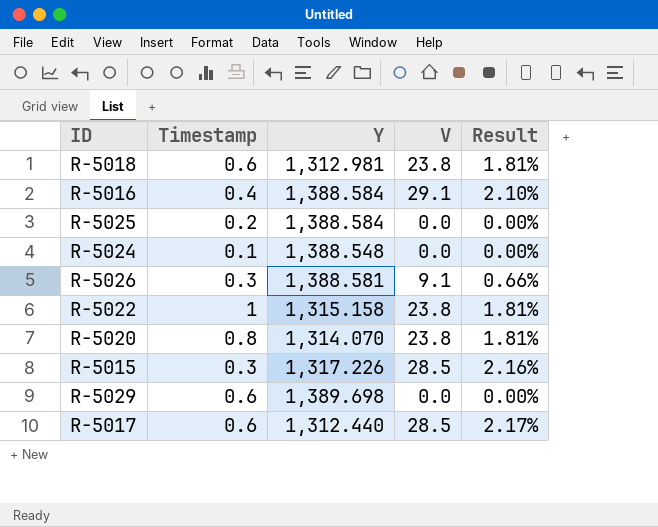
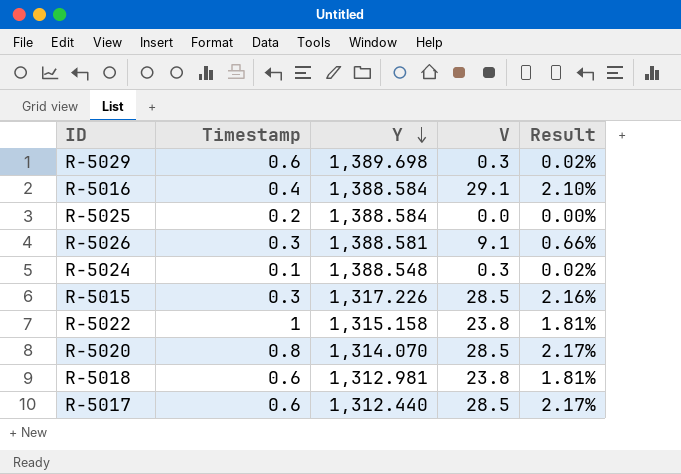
row order: none -> Y descending
R-5029 | V: 0.0 -> 0.3
R-5029 | Result: 0.00% -> 0.02%
R-5024 | V: 0.0 -> 0.3
R-5024 | Result: 0.00% -> 0.02%
R-5020 | V: 23.8 -> 28.5
R-5020 | Result: 1.81% -> 2.17%

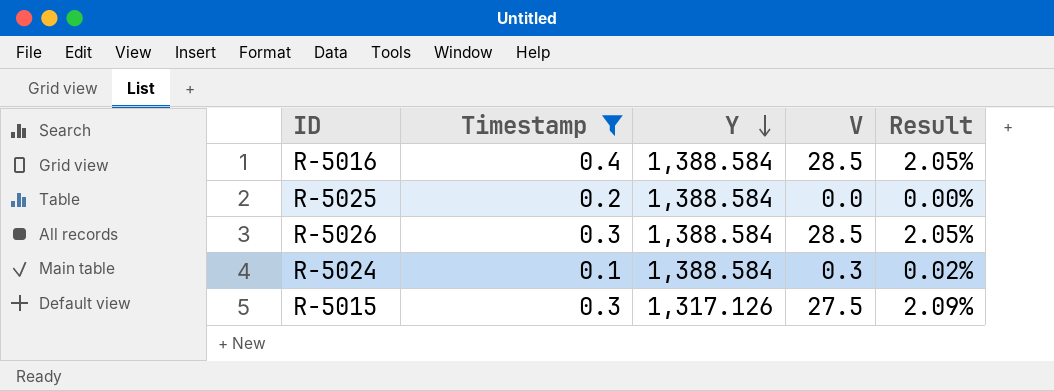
filter: none -> Timestamp <= 0.4
R-5016 | V: 29.1 -> 28.5
R-5016 | Result: 2.10% -> 2.05%
R-5026 | Y: 1,388.581 -> 1,388.584
R-5026 | V: 9.1 -> 28.5
R-5026 | Result: 0.66% -> 2.05%
R-5024 | Y: 1,388.548 -> 1,388.584
R-5015 | Y: 1,317.226 -> 1,317.126
R-5015 | V: 28.5 -> 27.5
R-5015 | Result: 2.16% -> 2.09%

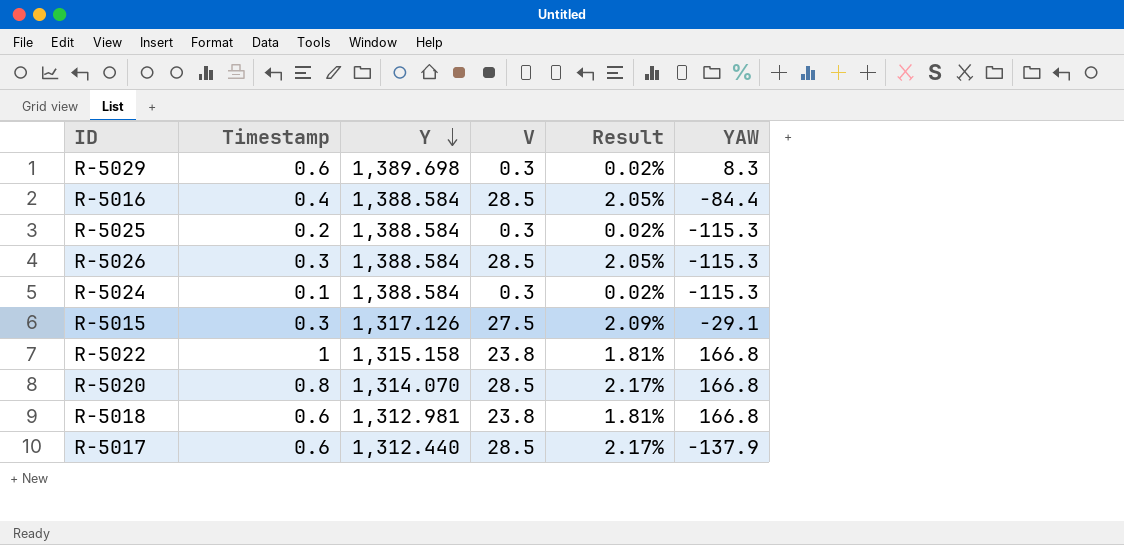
filter: Timestamp <= 0.4 -> none
column YAW | position: none -> 6
R-5025 | V: 0.0 -> 0.3
R-5025 | Result: 0.00% -> 0.02%

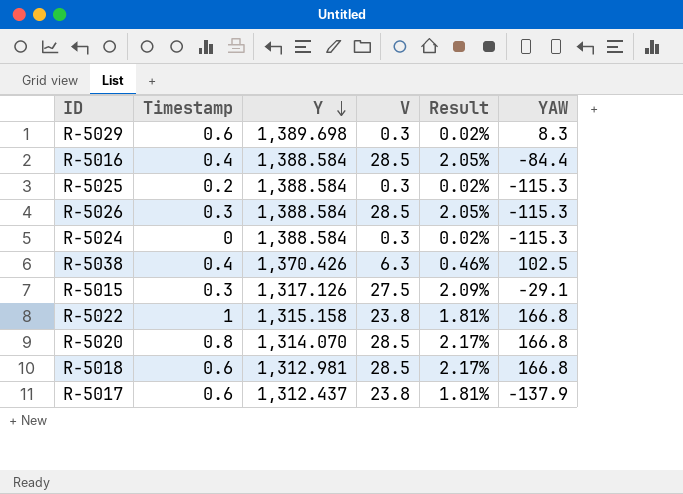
R-5024 | Timestamp: 0.1 -> 0
row R-5038: none -> 0.4 | 1,370.426 | 6.3 | 0.46% | 102.5
R-5018 | V: 23.8 -> 28.5
R-5018 | Result: 1.81% -> 2.17%
R-5017 | Y: 1,312.440 -> 1,312.437
R-5017 | V: 28.5 -> 23.8
R-5017 | Result: 2.17% -> 1.81%

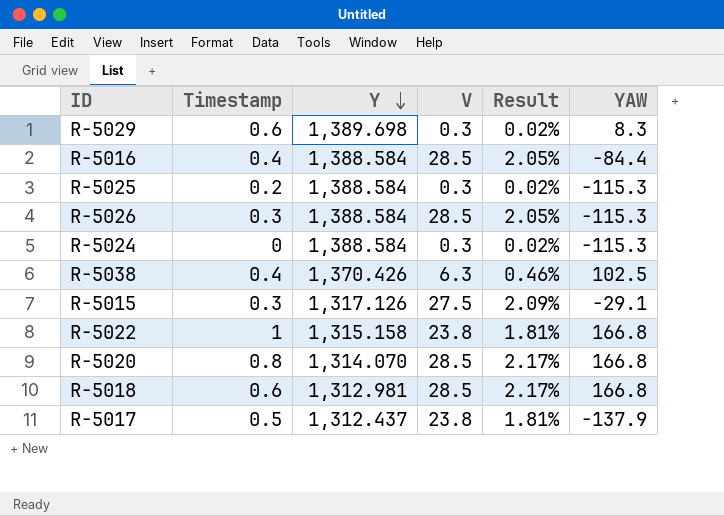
R-5017 | Timestamp: 0.6 -> 0.5

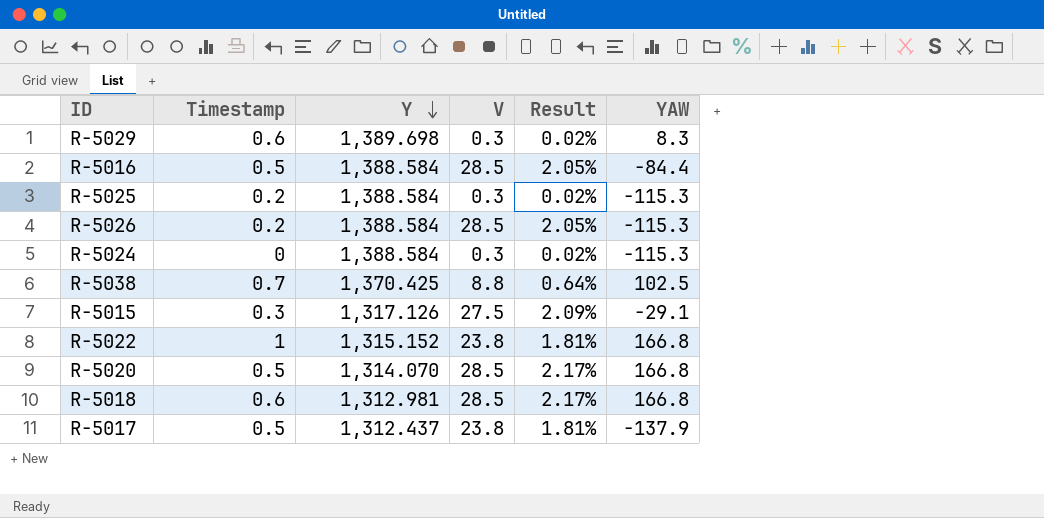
R-5016 | Timestamp: 0.4 -> 0.5
R-5026 | Timestamp: 0.3 -> 0.2
R-5038 | Timestamp: 0.4 -> 0.7
R-5038 | Y: 1,370.426 -> 1,370.425
R-5038 | V: 6.3 -> 8.8
R-5038 | Result: 0.46% -> 0.64%
R-5022 | Y: 1,315.158 -> 1,315.152
R-5020 | Timestamp: 0.8 -> 0.5

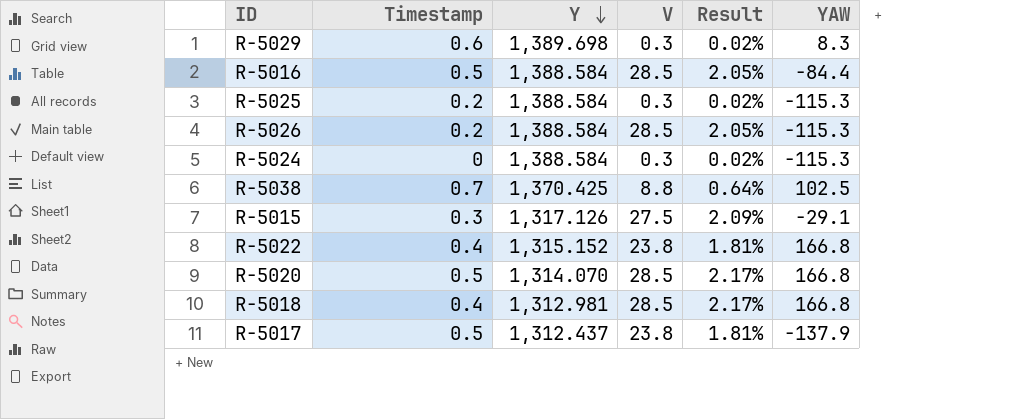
R-5022 | Timestamp: 1 -> 0.4
R-5018 | Timestamp: 0.6 -> 0.4

